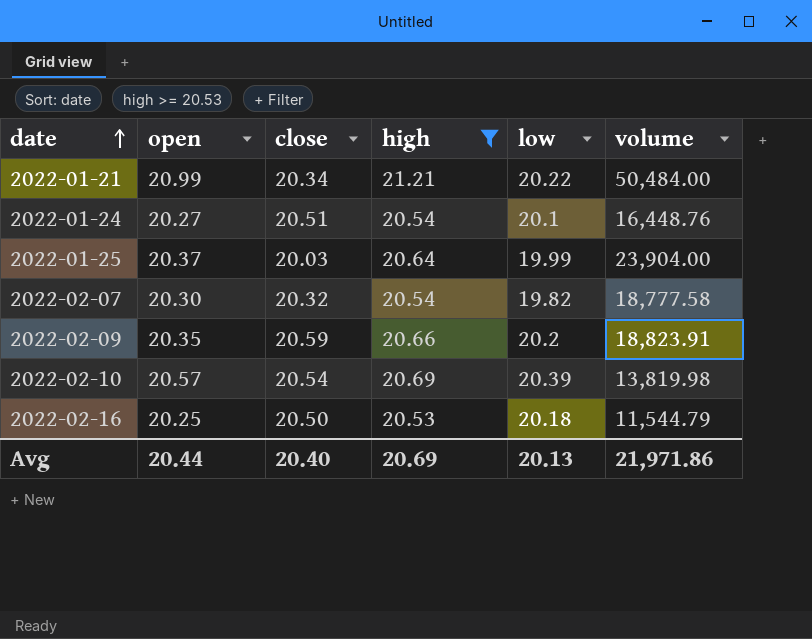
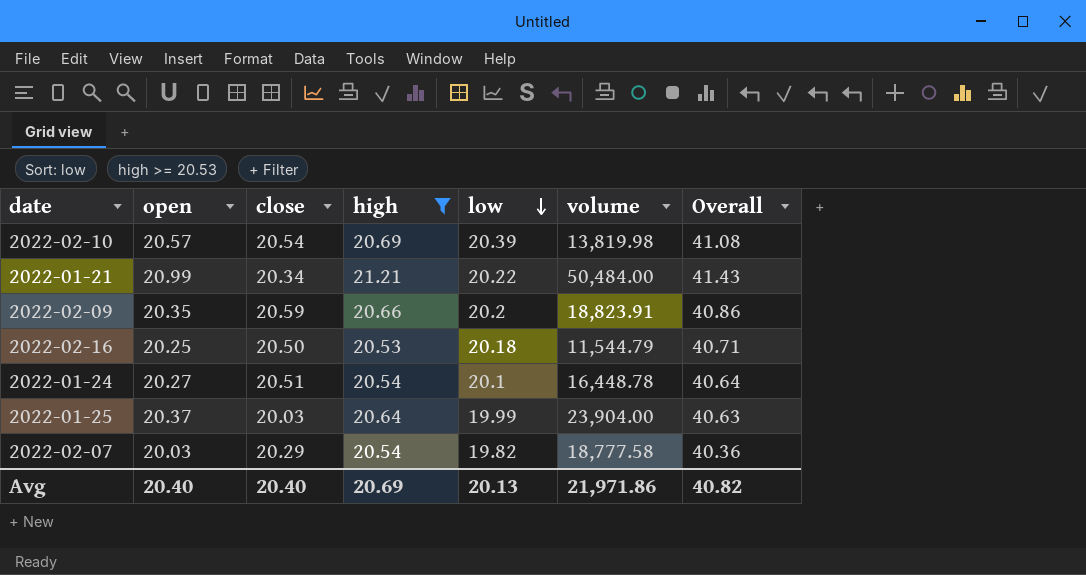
row order: date ascending -> low descending
column Overall | formula: none -> [high] + [low]
2022-01-24 | volume: 16,448.76 -> 16,448.78
2022-02-07 | open: 20.30 -> 20.03
2022-02-07 | close: 20.32 -> 20.29
Avg | open: 20.44 -> 20.40

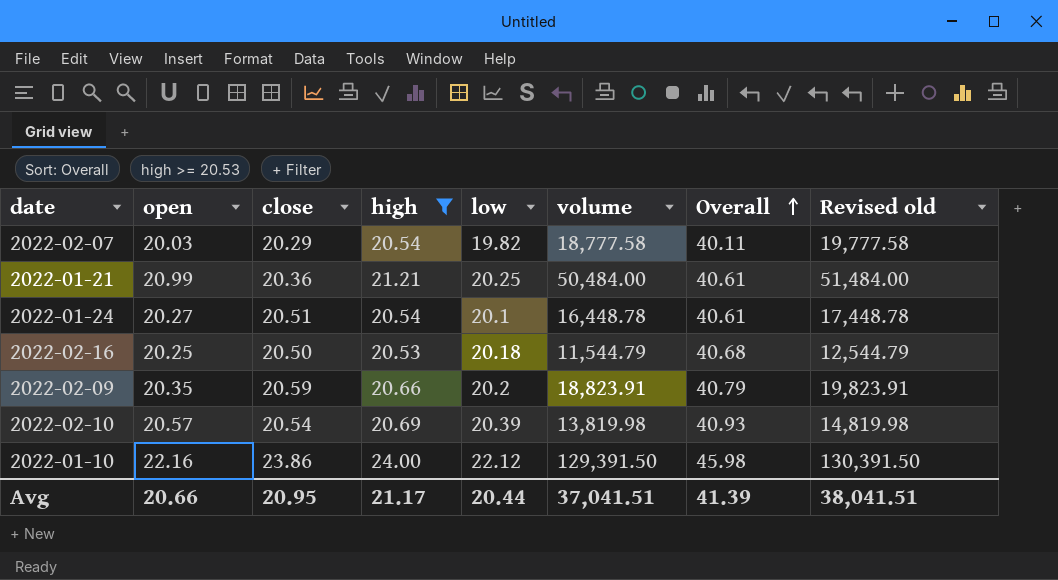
row order: low descending -> Overall ascending
column Overall | formula: [high] + [low] -> [close] + [low]
column Revised old | formula: none -> [volume] + 1000
row 2022-01-25: 20.37 | 20.03 | 20.64 | 19.99 | 23,904.00 | 40.63 -> none
2022-01-21 | close: 20.34 -> 20.36
2022-01-21 | low: 20.22 -> 20.25
row 2022-01-10: none -> 22.16 | 23.86 | 24.00 | 22.12 | 129,391.50 | 45.98 | 130,391.50
Avg | open: 20.40 -> 20.66
Avg | close: 20.40 -> 20.95
Avg | high: 20.69 -> 21.17
Avg | low: 20.13 -> 20.44
Avg | volume: 21,971.86 -> 37,041.51
Avg | Overall: 40.82 -> 41.39

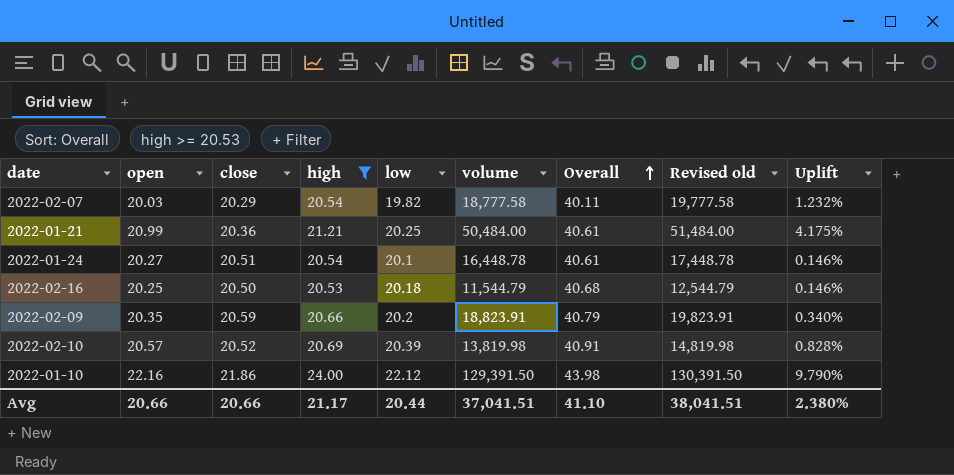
column Uplift | formula: none -> ([high] - [close]) / [close]
2022-02-10 | close: 20.54 -> 20.52
2022-02-10 | Overall: 40.93 -> 40.91
2022-01-10 | close: 23.86 -> 21.86
2022-01-10 | Overall: 45.98 -> 43.98
Avg | close: 20.95 -> 20.66
Avg | Overall: 41.39 -> 41.10

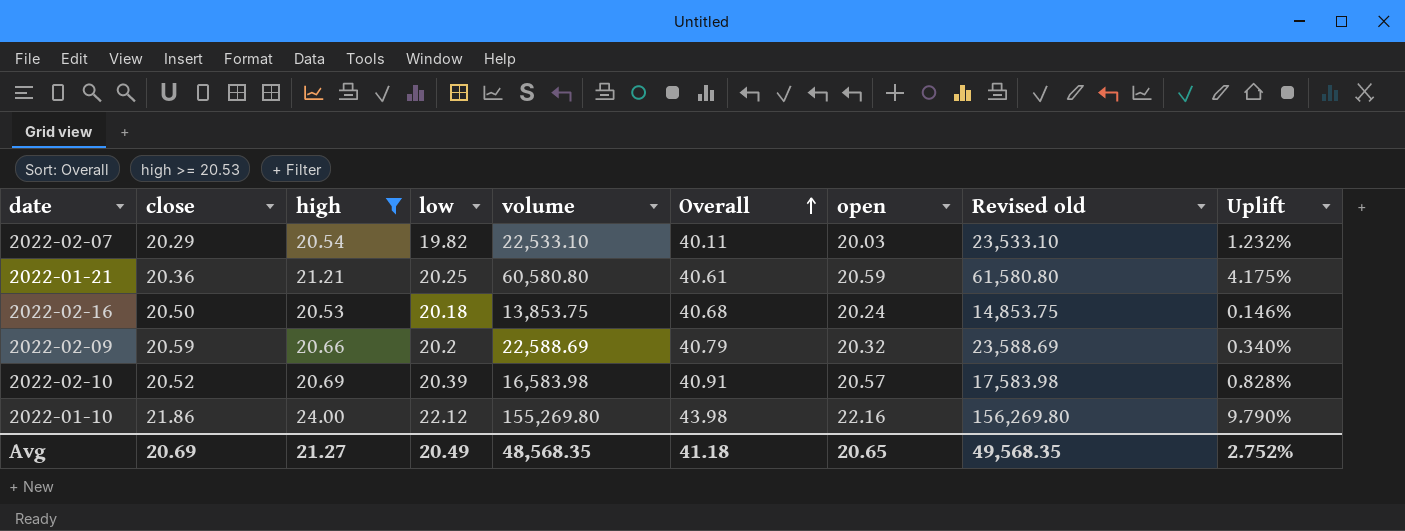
column open | position: 2 -> 7
row 2022-01-24: 20.27 | 20.51 | 20.54 | 20.1 | 16,448.78 | 40.61 | 17,448.78 | 0.146% -> none
2022-02-07 | volume: 18,777.58 -> 22,533.10
2022-02-07 | Revised old: 19,777.58 -> 23,533.10
2022-01-21 | volume: 50,484.00 -> 60,580.80
2022-01-21 | open: 20.99 -> 20.59
2022-01-21 | Revised old: 51,484.00 -> 61,580.80
2022-02-16 | volume: 11,544.79 -> 13,853.75
2022-02-16 | open: 20.25 -> 20.24
2022-02-16 | Revised old: 12,544.79 -> 14,853.75
2022-02-09 | volume: 18,823.91 -> 22,588.69
2022-02-09 | open: 20.35 -> 20.32
2022-02-09 | Revised old: 19,823.91 -> 23,588.69
2022-02-10 | volume: 13,819.98 -> 16,583.98
2022-02-10 | Revised old: 14,819.98 -> 17,583.98
2022-01-10 | volume: 129,391.50 -> 155,269.80
2022-01-10 | Revised old: 130,391.50 -> 156,269.80
Avg | close: 20.66 -> 20.69
Avg | high: 21.17 -> 21.27
Avg | low: 20.44 -> 20.49
Avg | volume: 37,041.51 -> 48,568.35
Avg | Overall: 41.10 -> 41.18
Avg | open: 20.66 -> 20.65
Avg | Revised old: 38,041.51 -> 49,568.35
Avg | Uplift: 2.380% -> 2.752%

